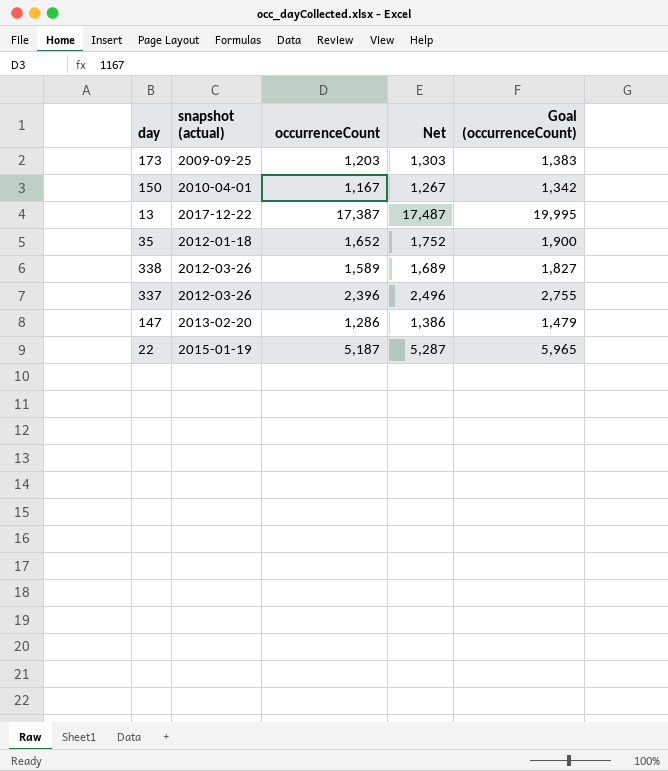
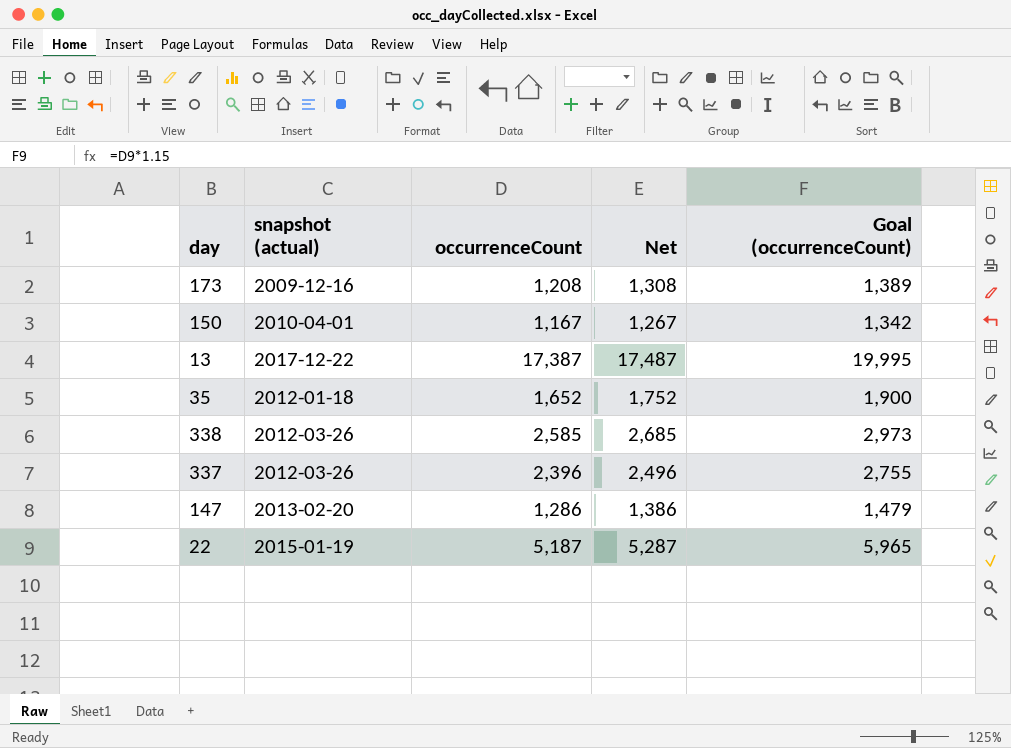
173 | snapshot (actual): 2009-09-25 -> 2009-12-16
173 | occurrenceCount: 1,203 -> 1,208
173 | Net: 1,303 -> 1,308
173 | Goal (occurrenceCount): 1,383 -> 1,389
338 | occurrenceCount: 1,589 -> 2,585
338 | Net: 1,689 -> 2,685
338 | Goal (occurrenceCount): 1,827 -> 2,973

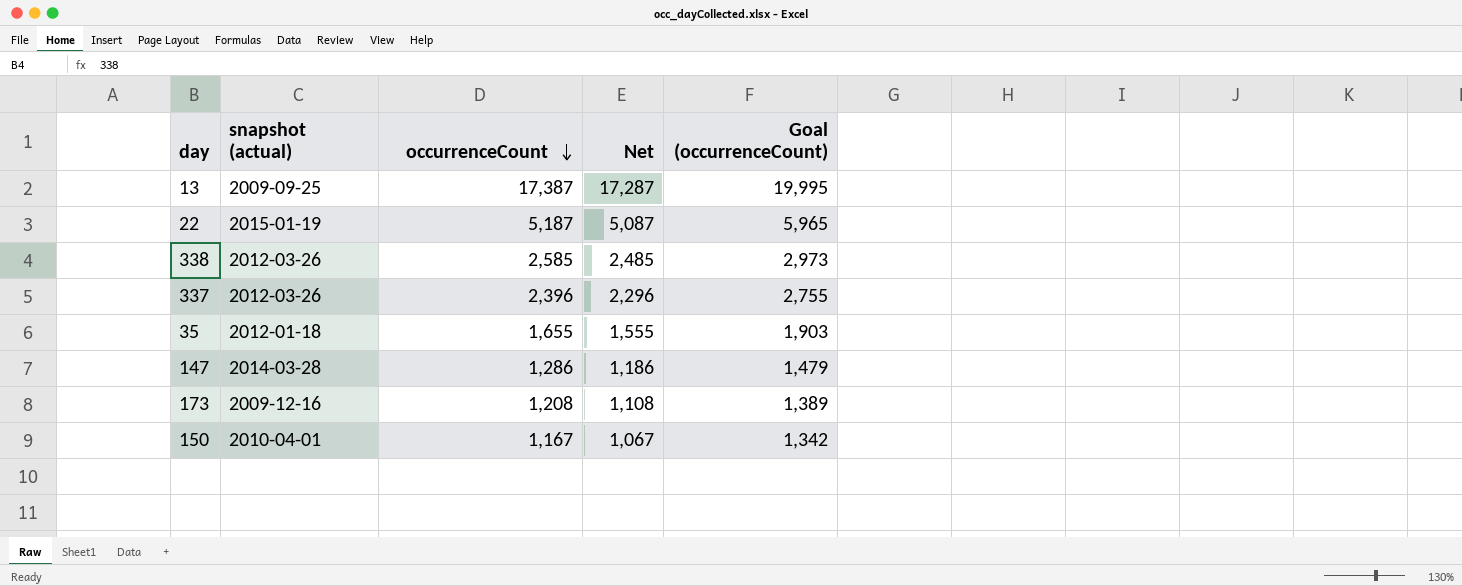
row order: none -> occurrenceCount descending
column Net | formula: [occurrenceCount] + 100 -> [occurrenceCount] - 100
13 | snapshot (actual): 2017-12-22 -> 2009-09-25
35 | occurrenceCount: 1,652 -> 1,655
35 | Goal (occurrenceCount): 1,900 -> 1,903
147 | snapshot (actual): 2013-02-20 -> 2014-03-28

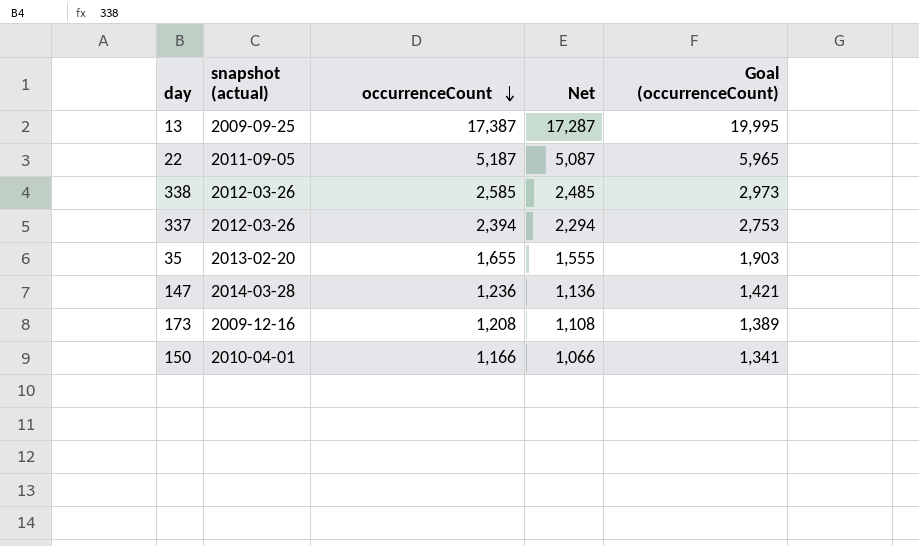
22 | snapshot (actual): 2015-01-19 -> 2011-09-05
337 | occurrenceCount: 2,396 -> 2,394
337 | Net: 2,296 -> 2,294
337 | Goal (occurrenceCount): 2,755 -> 2,753
35 | snapshot (actual): 2012-01-18 -> 2013-02-20
147 | occurrenceCount: 1,286 -> 1,236
147 | Net: 1,186 -> 1,136
147 | Goal (occurrenceCount): 1,479 -> 1,421
150 | occurrenceCount: 1,167 -> 1,166
150 | Net: 1,067 -> 1,066
150 | Goal (occurrenceCount): 1,342 -> 1,341

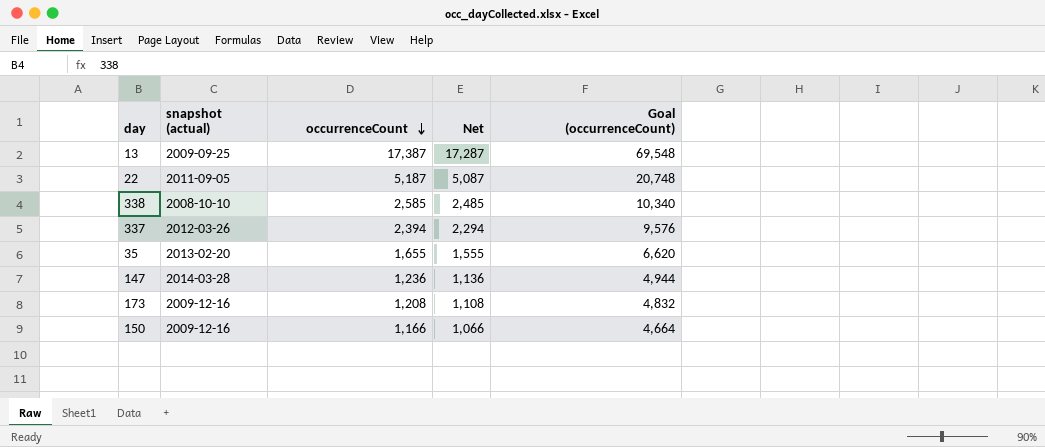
column Goal (occurrenceCount) | formula: [occurrenceCount] * 1.15 -> [occurrenceCount] * 4
338 | snapshot (actual): 2012-03-26 -> 2008-10-10
150 | snapshot (actual): 2010-04-01 -> 2009-12-16

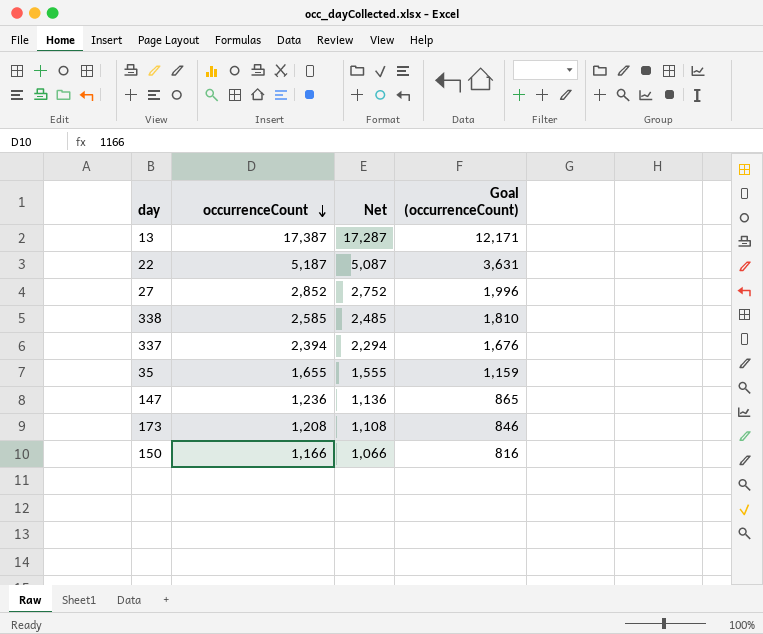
column snapshot (actual) | position: 2 -> none
column Goal (occurrenceCount) | formula: [occurrenceCount] * 4 -> [occurrenceCount] * 0.7
row 27: none -> 2,852 | 2,752 | 1,996

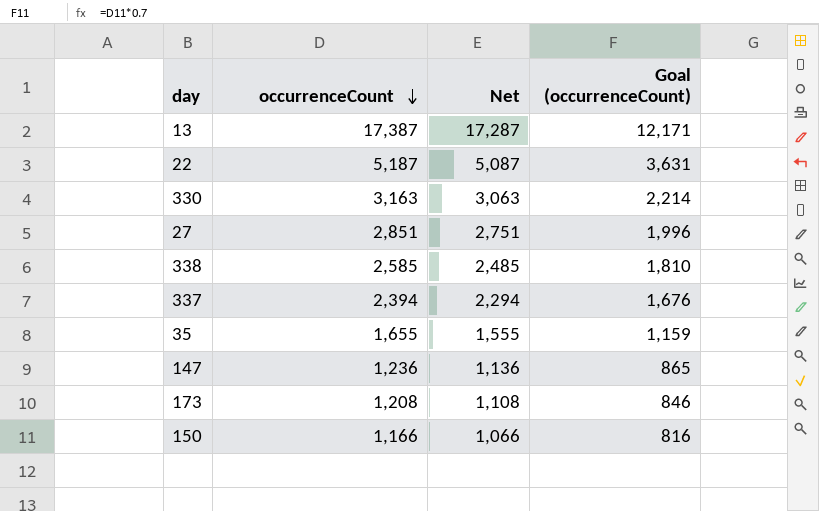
row 330: none -> 3,163 | 3,063 | 2,214
27 | occurrenceCount: 2,852 -> 2,851
27 | Net: 2,752 -> 2,751

